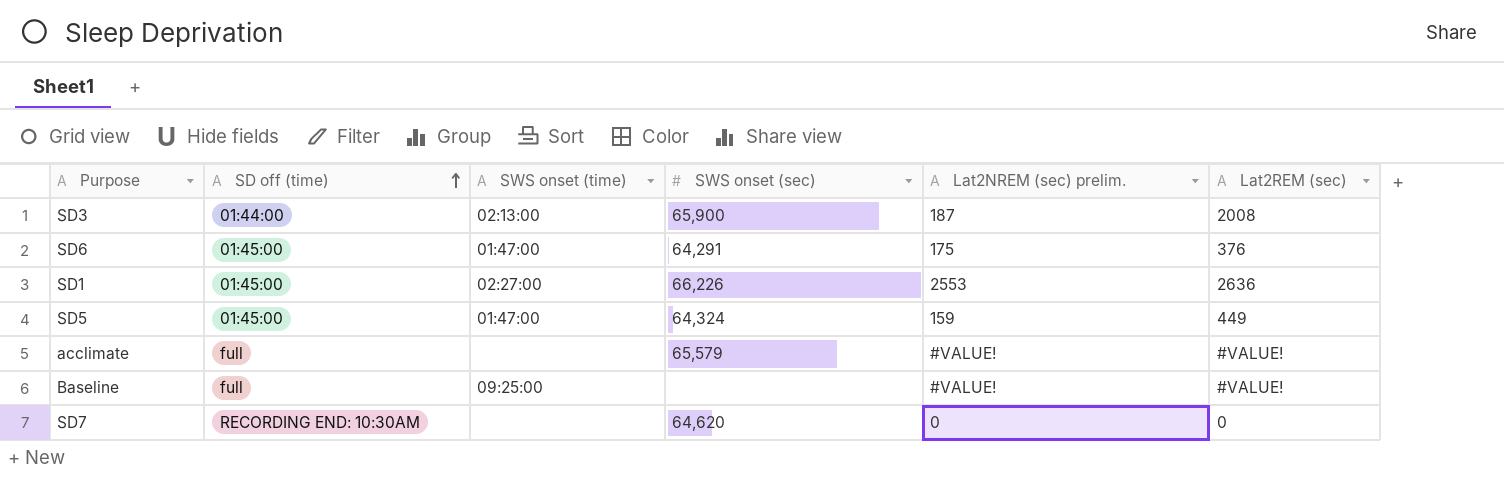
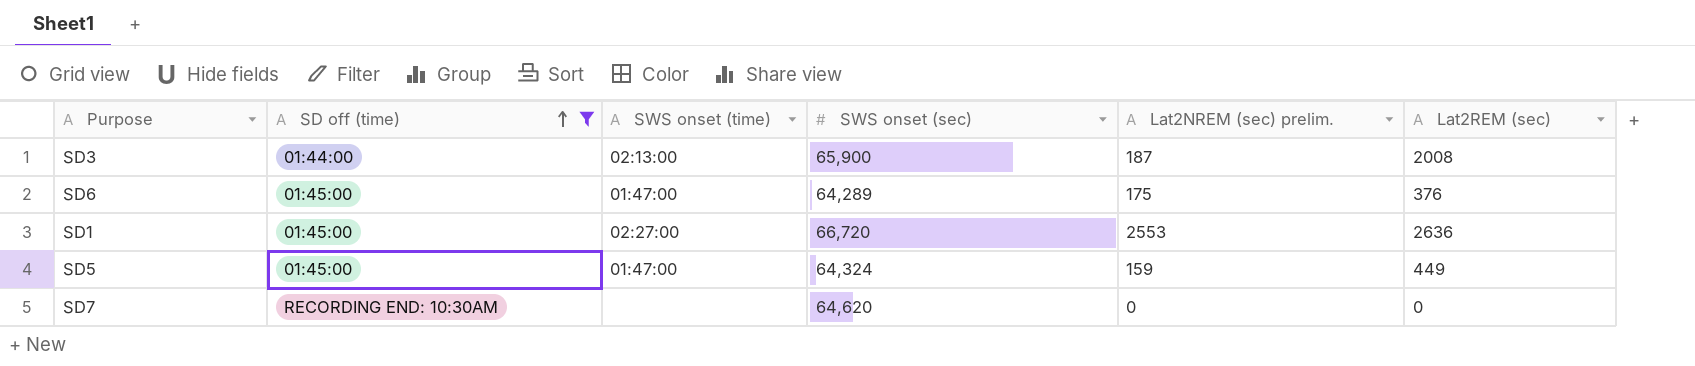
filter: none -> SD off (time) != full
SD6 | SWS onset (sec): 64,291 -> 64,289
SD1 | SWS onset (sec): 66,226 -> 66,720

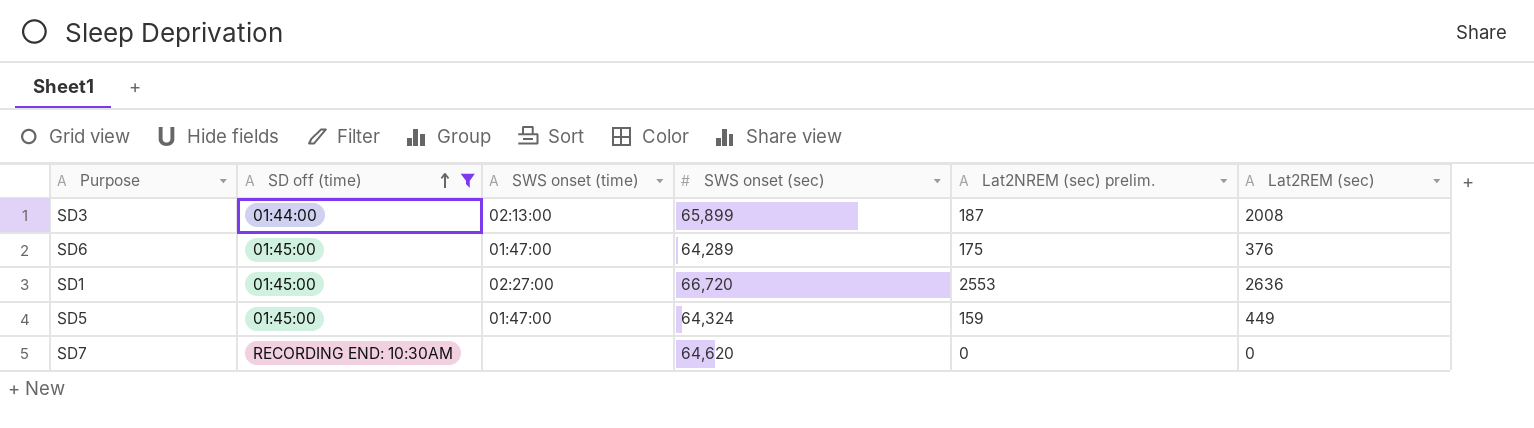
SD3 | SWS onset (sec): 65,900 -> 65,899

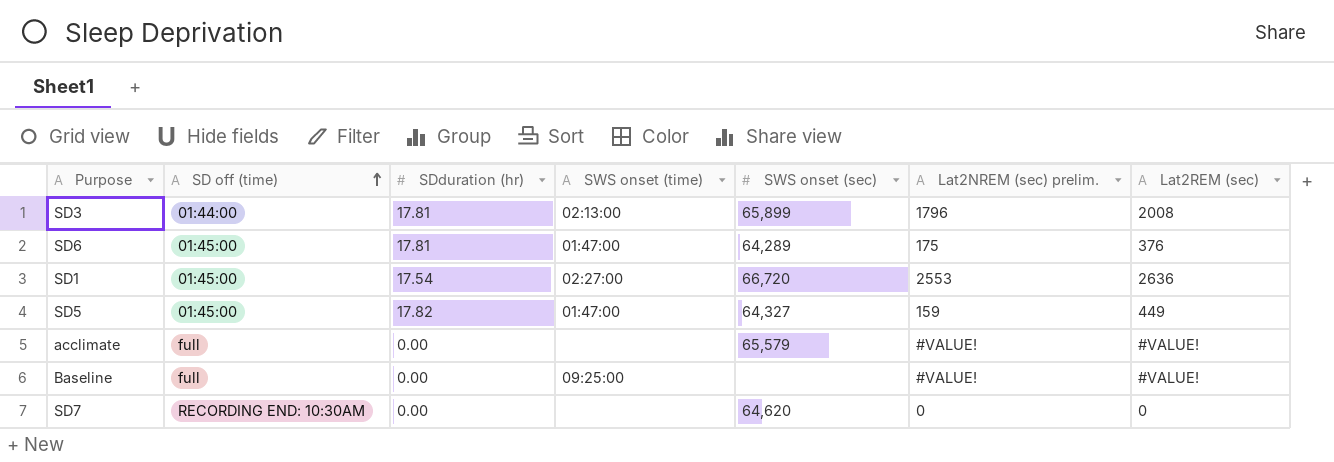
filter: SD off (time) != full -> none
column SDduration (hr) | position: none -> 3
SD3 | Lat2NREM (sec) prelim.: 187 -> 1796
SD5 | SWS onset (sec): 64,324 -> 64,327

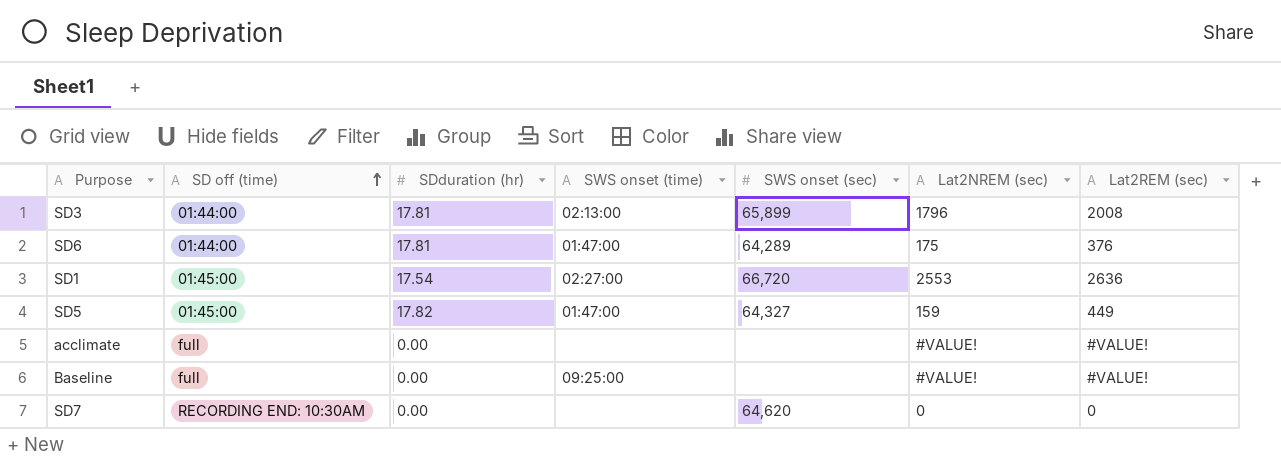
column name: Lat2NREM (sec) prelim. -> Lat2NREM (sec)
SD6 | SD off (time): 01:45:00 -> 01:44:00
acclimate | SWS onset (sec): 65,579 -> none

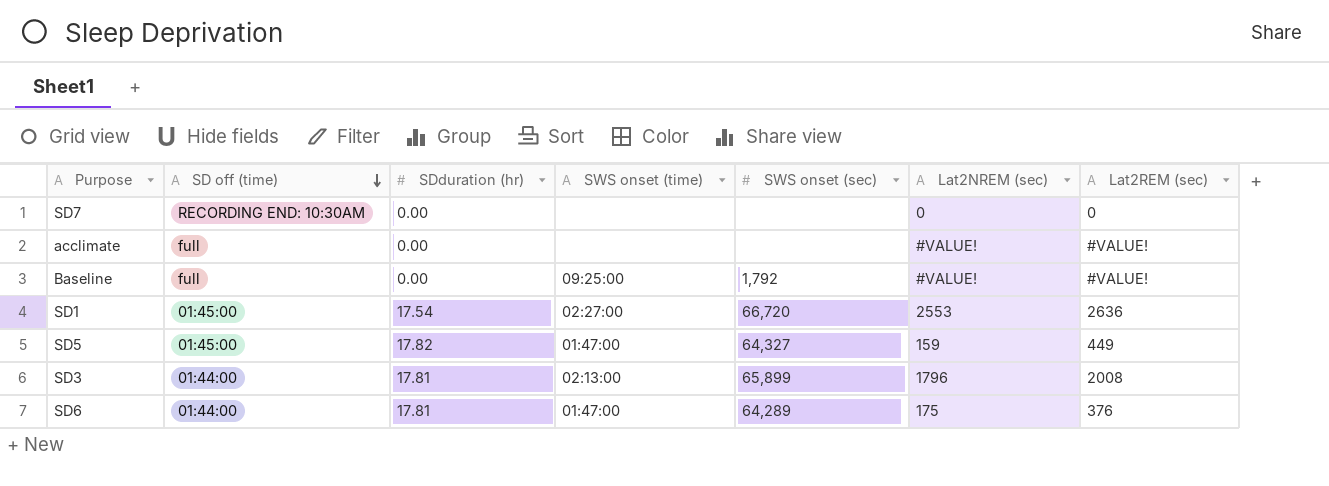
row order: SD off (time) ascending -> SD off (time) descending
SD7 | SWS onset (sec): 64,620 -> none
Baseline | SWS onset (sec): none -> 1,792

